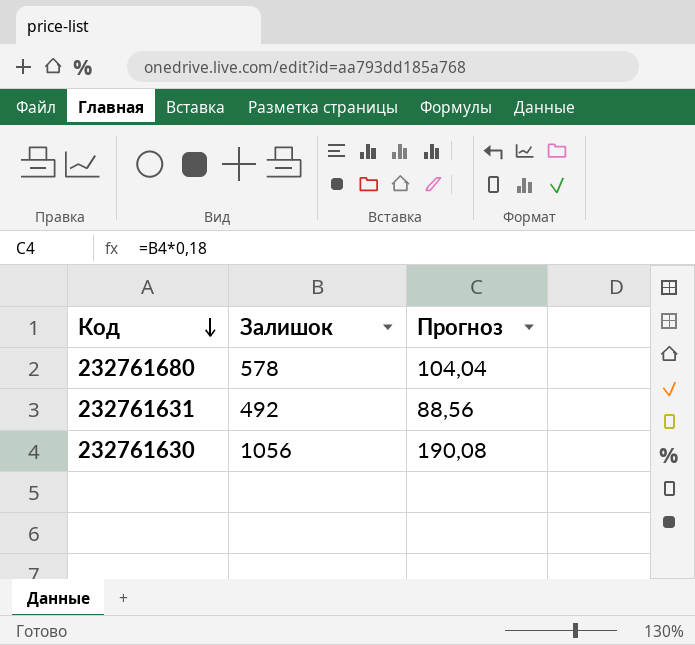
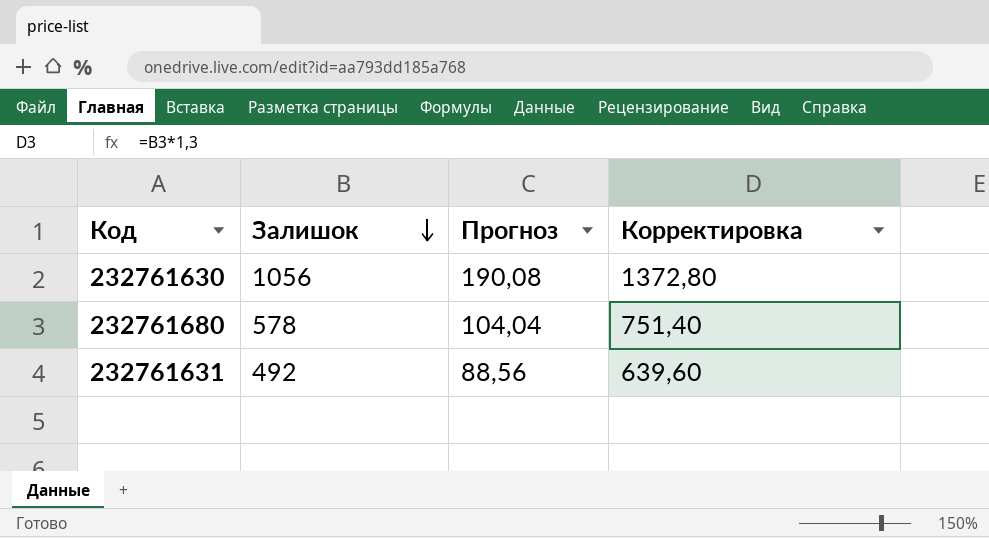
row order: Код descending -> Залишок descending
column Корректировка | formula: none -> [Залишок] * 1,3

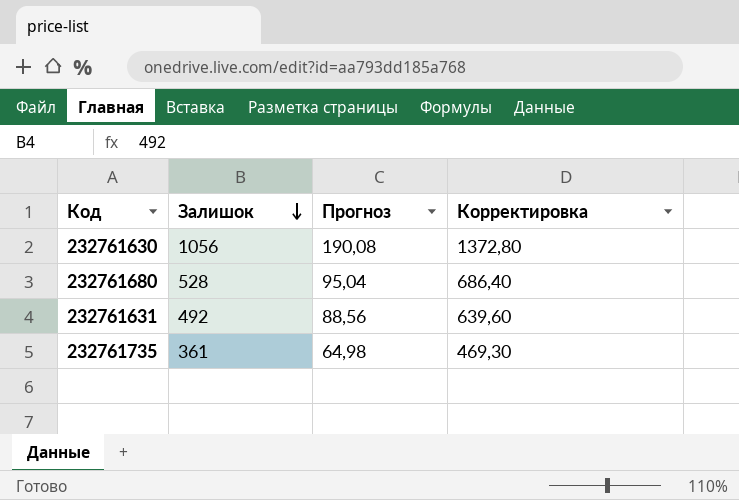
232761680 | Залишок: 578 -> 528
232761680 | Прогноз: 104,04 -> 95,04
232761680 | Корректировка: 751,40 -> 686,40
row 232761735: none -> 361 | 64,98 | 469,30

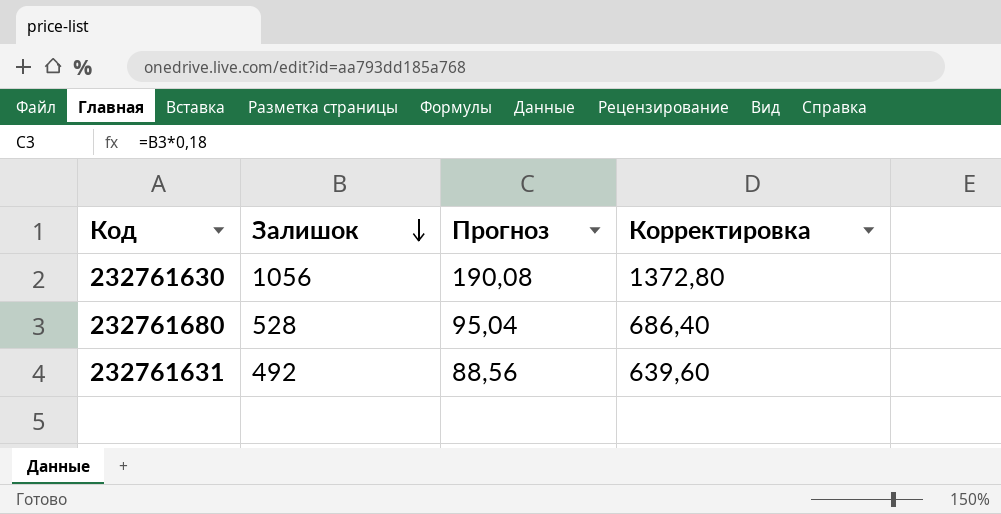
row 232761735: 361 | 64,98 | 469,30 -> none

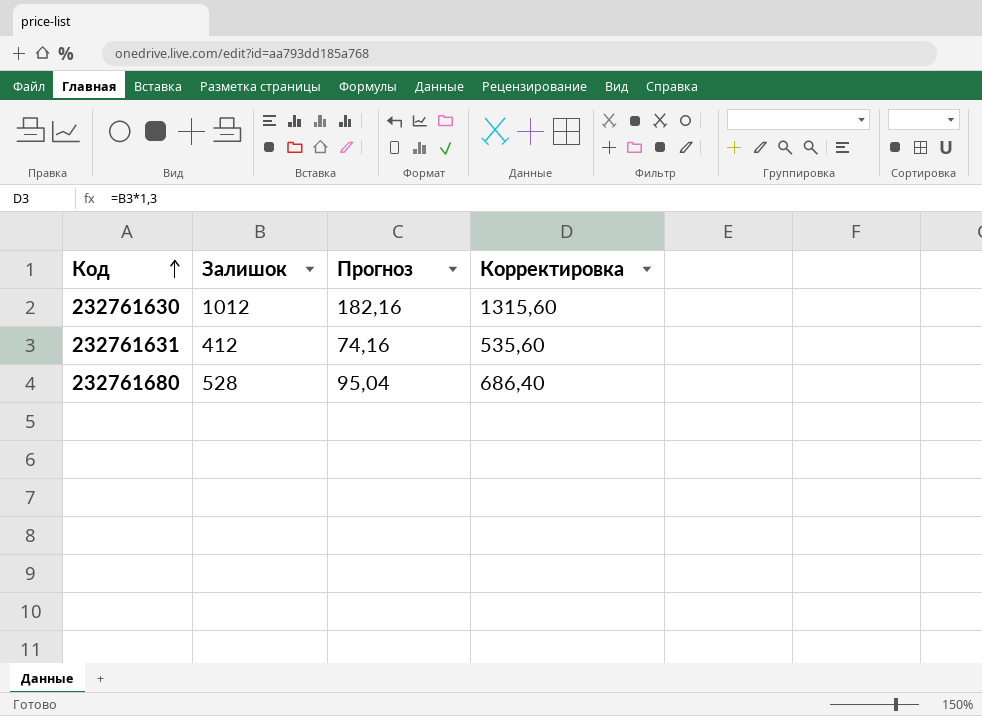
row order: Залишок descending -> Код ascending
232761630 | Залишок: 1056 -> 1012
232761630 | Прогноз: 190,08 -> 182,16
232761630 | Корректировка: 1372,80 -> 1315,60
232761631 | Залишок: 492 -> 412
232761631 | Прогноз: 88,56 -> 74,16
232761631 | Корректировка: 639,60 -> 535,60

